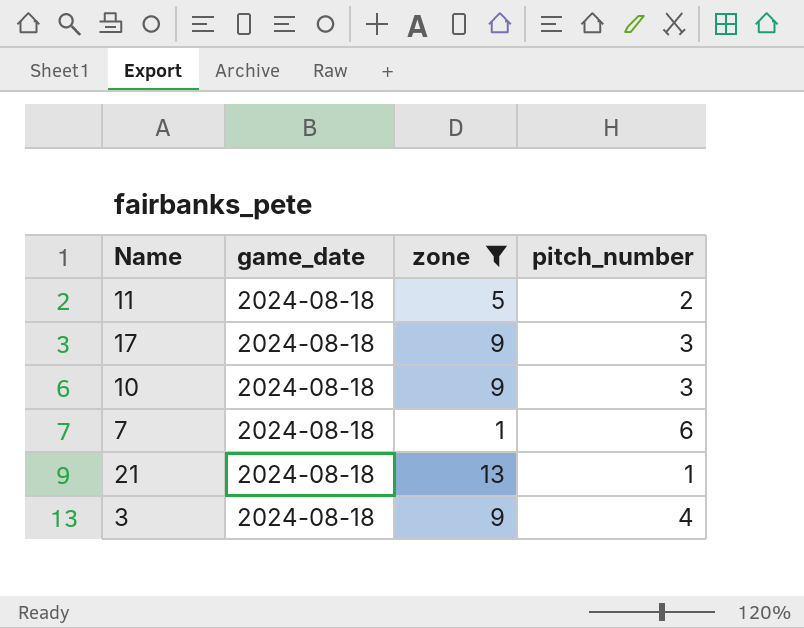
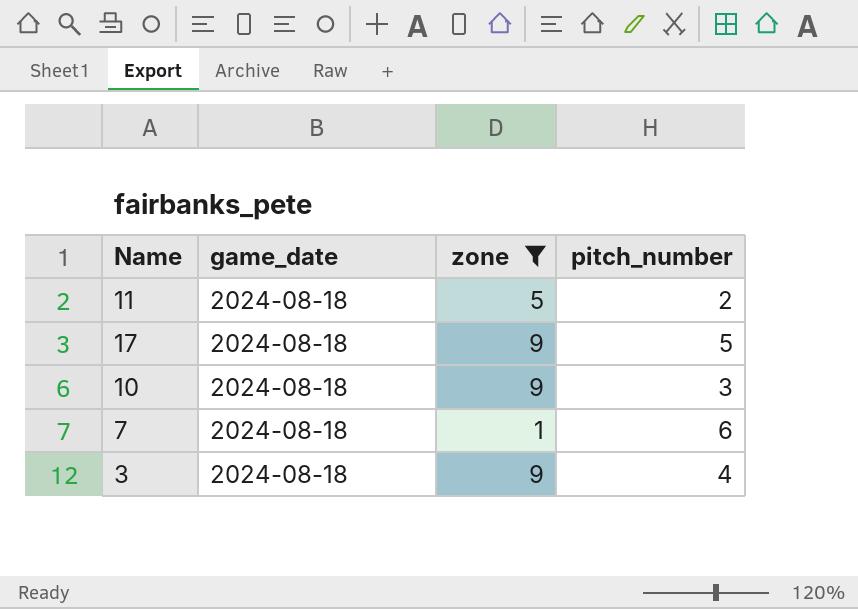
row 21: 2024-08-18 | 13 | 1 -> none
17 | pitch_number: 3 -> 5

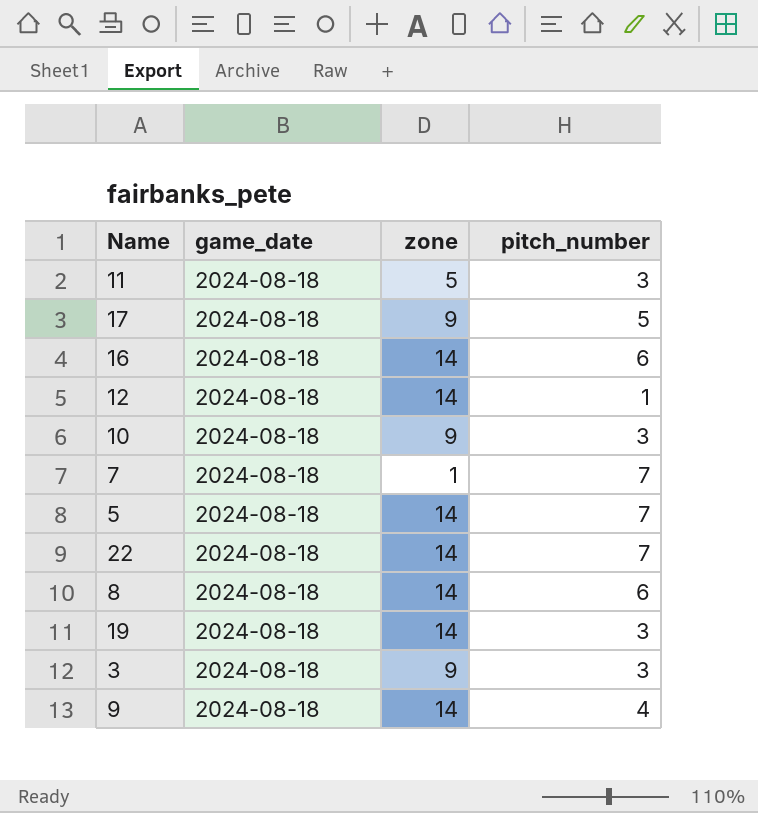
filter: zone != 14 -> none
11 | pitch_number: 2 -> 3
7 | pitch_number: 6 -> 7
3 | pitch_number: 4 -> 3

